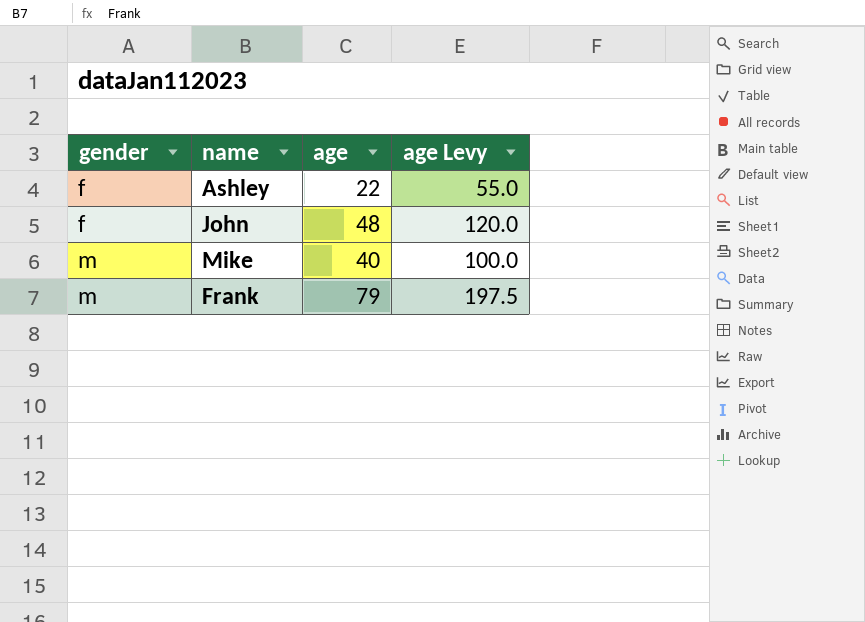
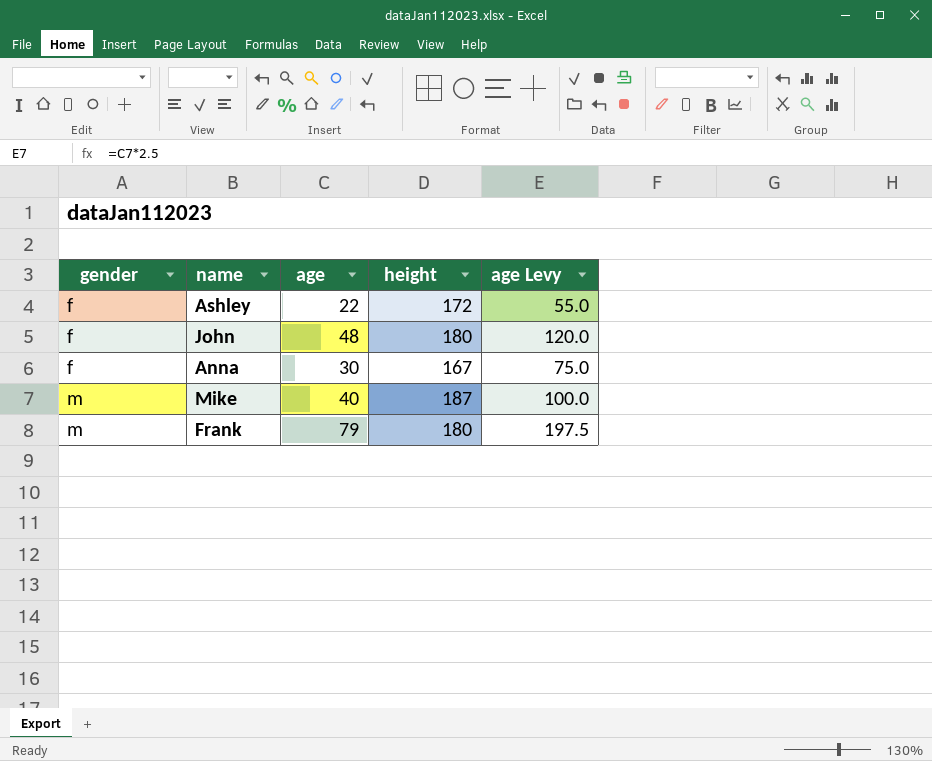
column height | position: none -> 4
row Anna: none -> f | 30 | 167 | 75.0

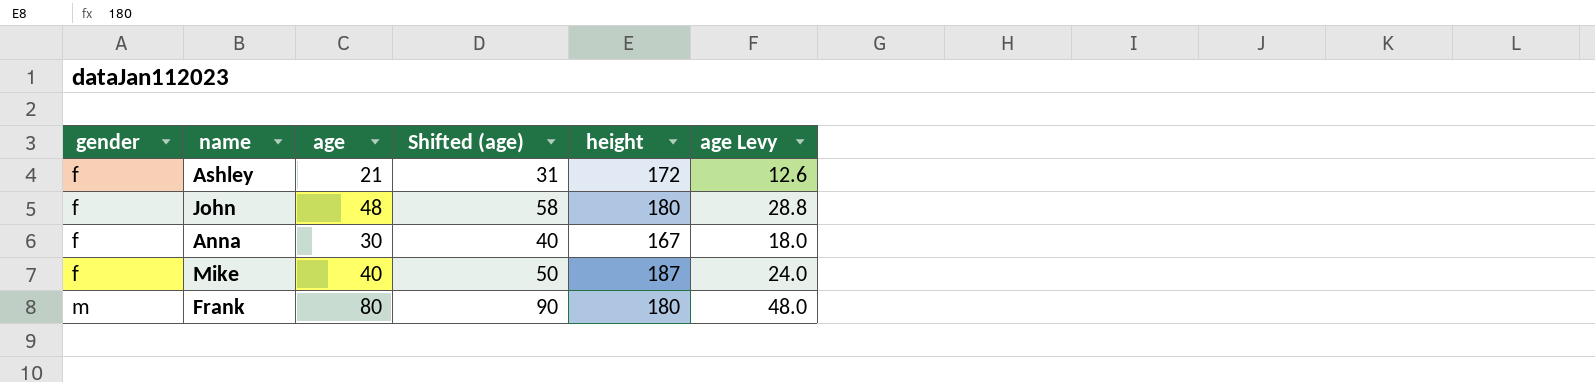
column Shifted (age) | formula: none -> [age] + 10
column age Levy | formula: [age] * 2.5 -> [age] * 0.6
Ashley | age: 22 -> 21
Mike | gender: m -> f
Frank | age: 79 -> 80

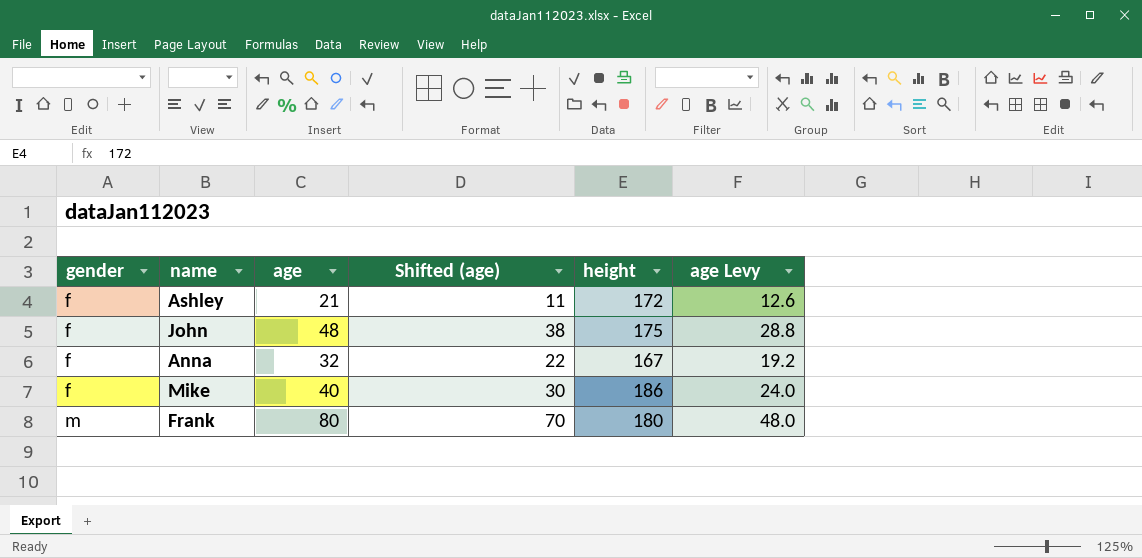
column Shifted (age) | formula: [age] + 10 -> [age] - 10
John | height: 180 -> 175
Anna | age: 30 -> 32
Anna | age Levy: 18.0 -> 19.2
Mike | height: 187 -> 186

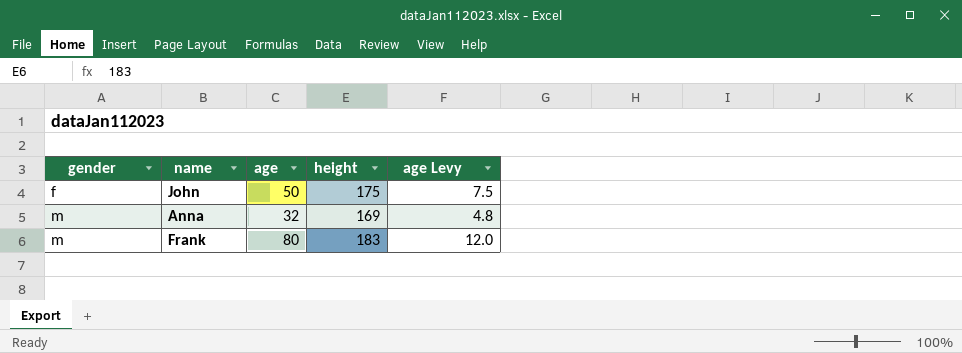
column Shifted (age) | formula: [age] - 10 -> none
column age Levy | formula: [age] * 0.6 -> [age] * 0.15
row Ashley: f | 21 | 11 | 172 | 12.6 -> none
row Mike: f | 40 | 30 | 186 | 24.0 -> none
John | age: 48 -> 50
Anna | gender: f -> m
Anna | height: 167 -> 169
Frank | height: 180 -> 183

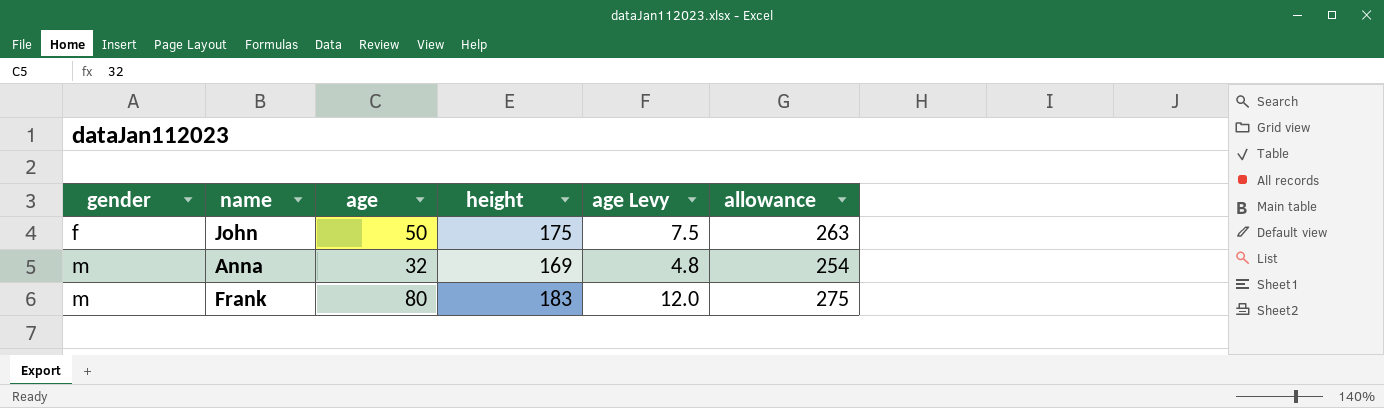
column allowance | formula: none -> [height] * 1.5

